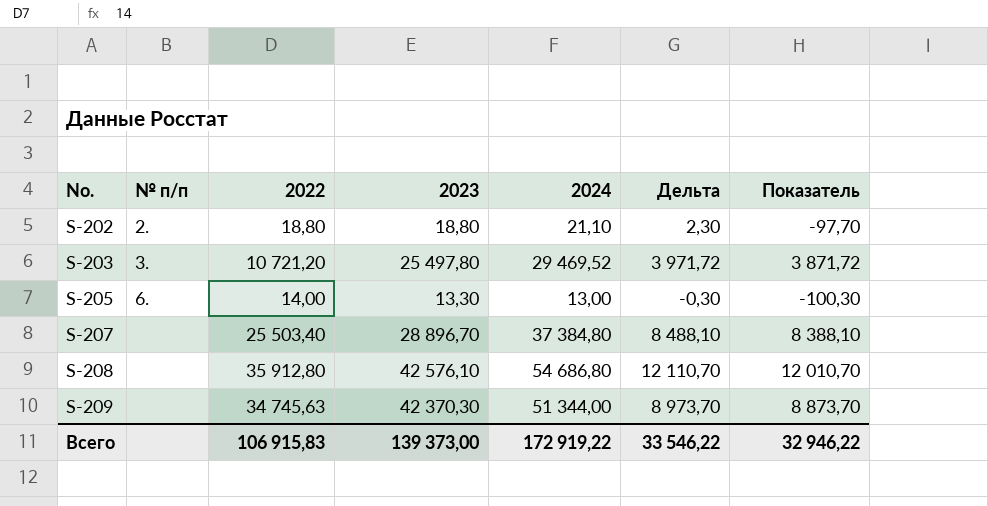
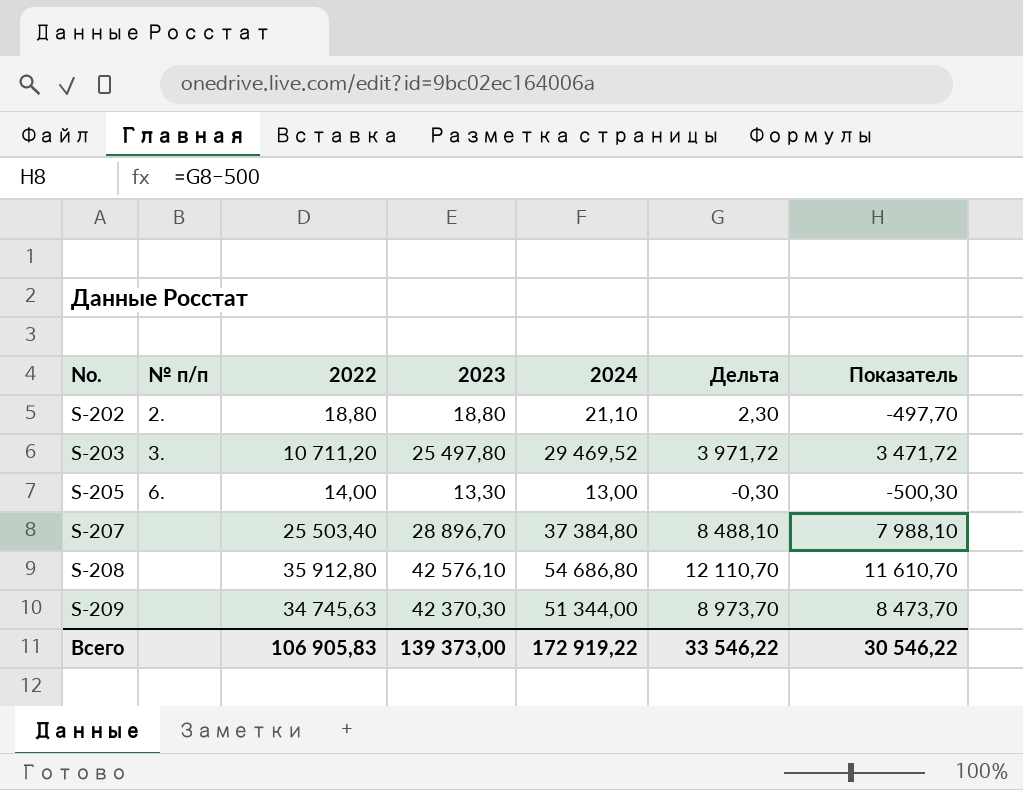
column Показатель | formula: [Дельта] - 100 -> [Дельта] - 500
S-203 | 2022: 10 721,20 -> 10 711,20
Всего | 2022: 106 915,83 -> 106 905,83
Всего | Показатель: 32 946,22 -> 30 546,22

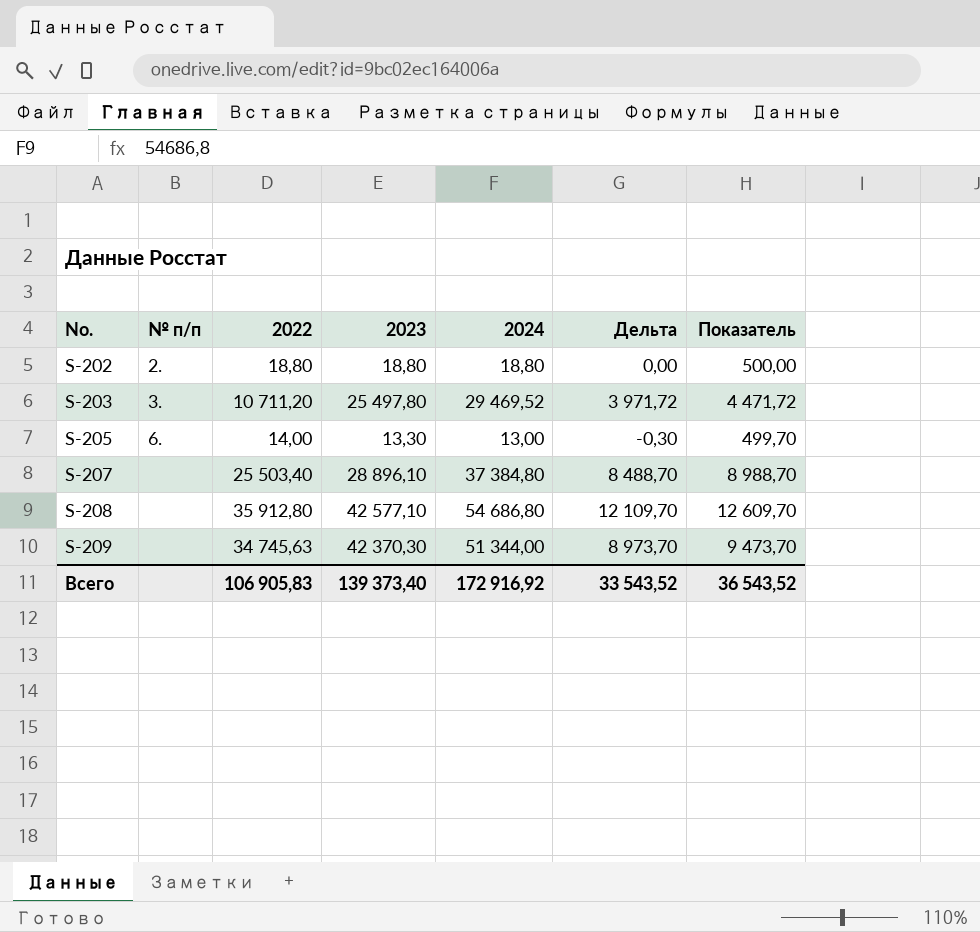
column Показатель | formula: [Дельта] - 500 -> [Дельта] + 500
S-202 | 2024: 21,10 -> 18,80
S-202 | Дельта: 2,30 -> 0,00
S-207 | 2023: 28 896,70 -> 28 896,10
S-207 | Дельта: 8 488,10 -> 8 488,70
S-208 | 2023: 42 576,10 -> 42 577,10
S-208 | Дельта: 12 110,70 -> 12 109,70
Всего | 2023: 139 373,00 -> 139 373,40
Всего | 2024: 172 919,22 -> 172 916,92
Всего | Дельта: 33 546,22 -> 33 543,52
Всего | Показатель: 30 546,22 -> 36 543,52

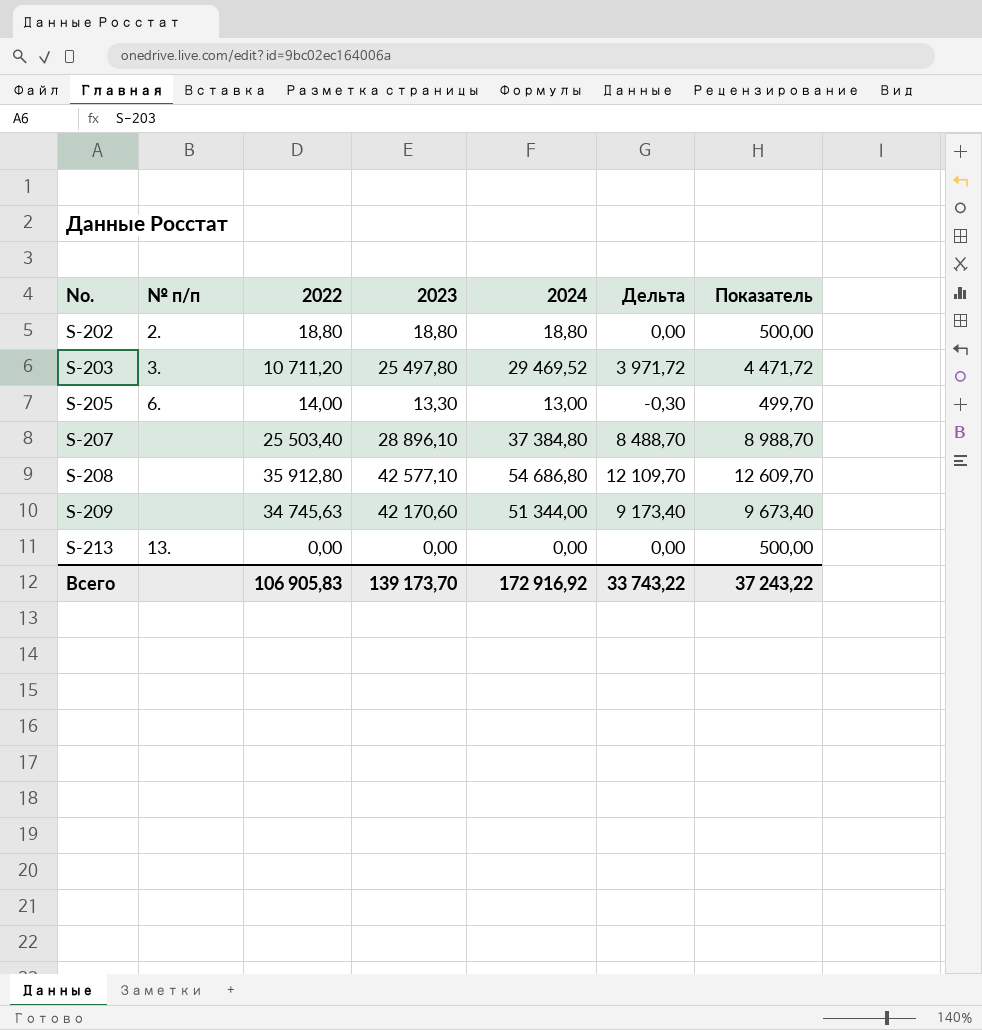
S-209 | 2023: 42 370,30 -> 42 170,60
S-209 | Дельта: 8 973,70 -> 9 173,40
S-209 | Показатель: 9 473,70 -> 9 673,40
row S-213: none -> 13. | 0,00 | 0,00 | 0,00 | 0,00 | 500,00
Всего | 2023: 139 373,40 -> 139 173,70
Всего | Дельта: 33 543,52 -> 33 743,22
Всего | Показатель: 36 543,52 -> 37 243,22

